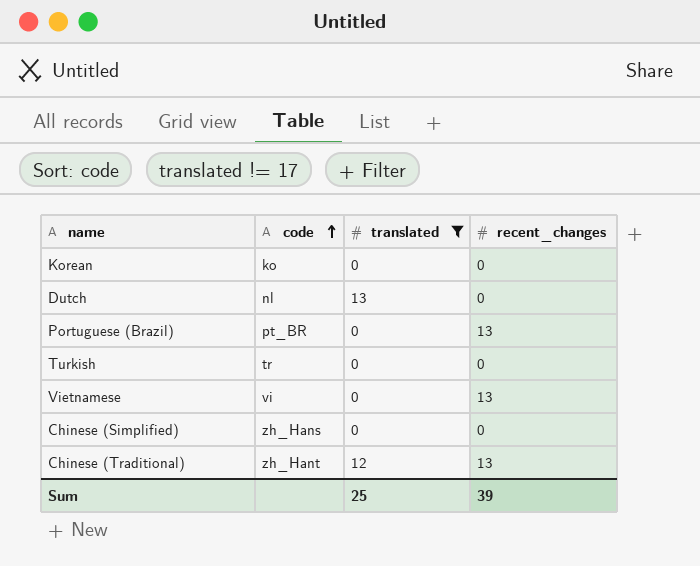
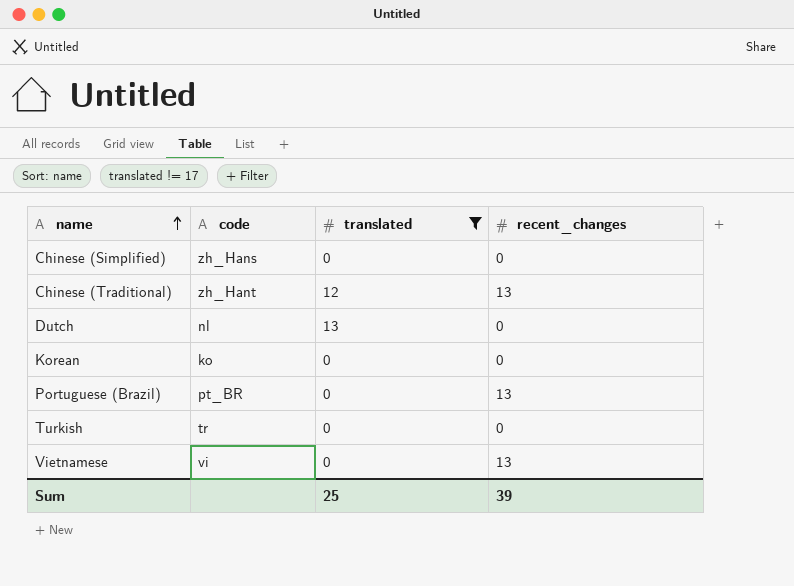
row order: code ascending -> name ascending

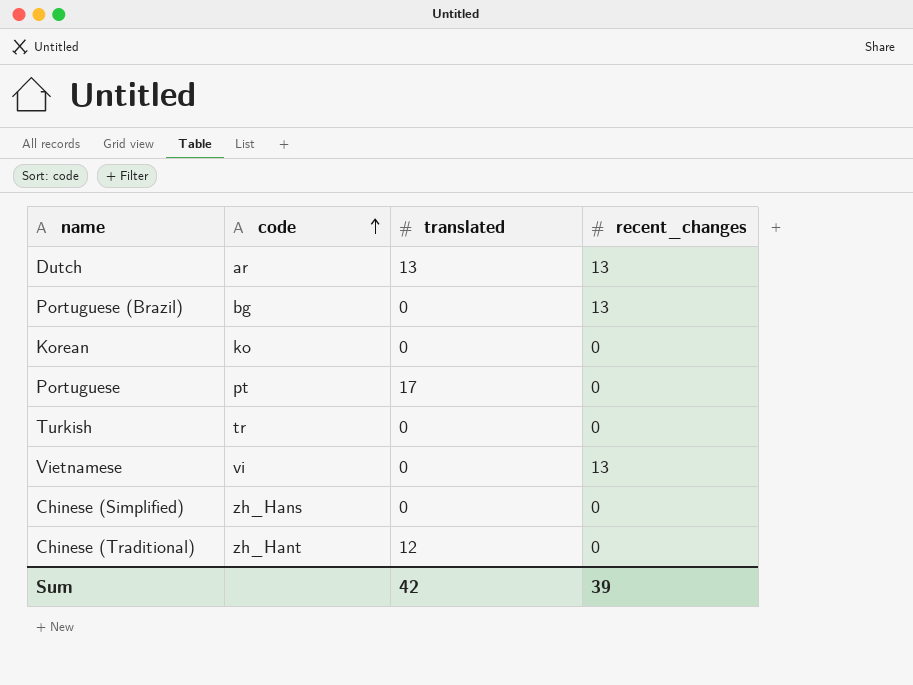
filter: translated != 17 -> none
row order: name ascending -> code ascending
Dutch | code: nl -> ar
Dutch | recent_changes: 0 -> 13
Portuguese (Brazil) | code: pt_BR -> bg
Chinese (Traditional) | recent_changes: 13 -> 0
Sum | translated: 25 -> 42

